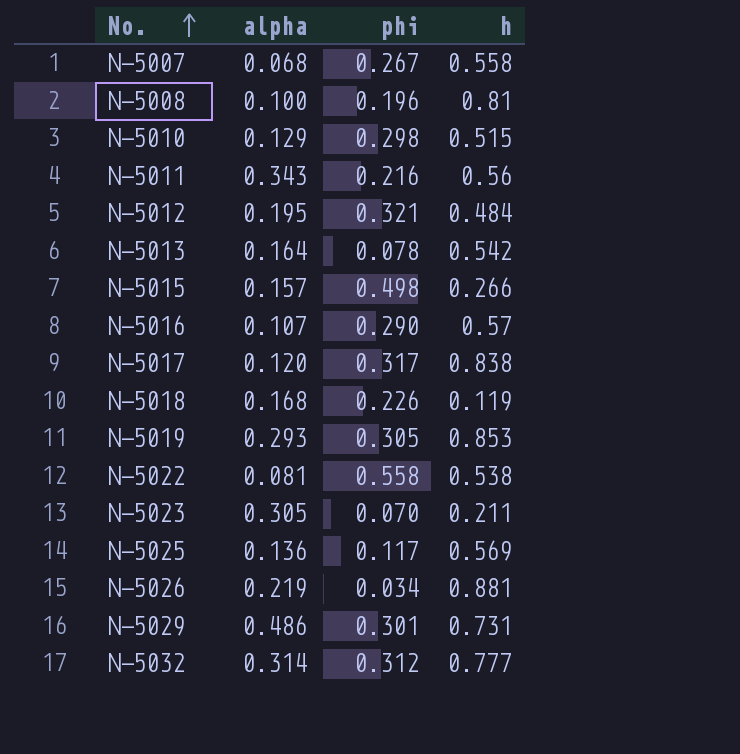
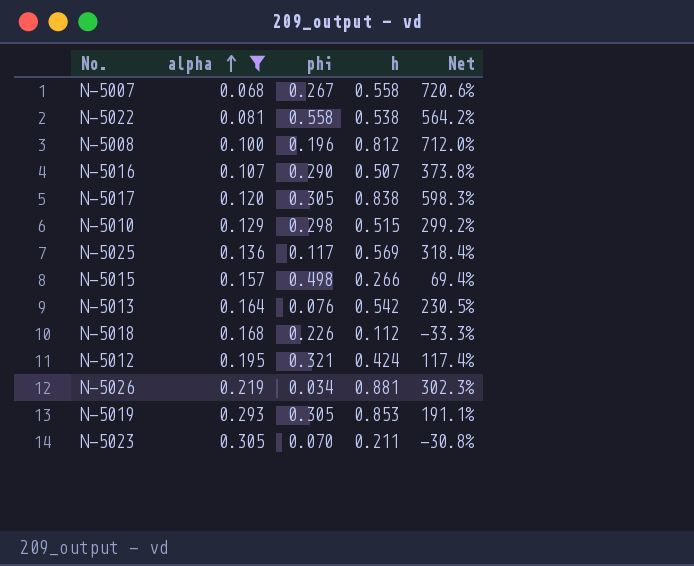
filter: none -> alpha <= 0.305
row order: No. ascending -> alpha ascending
column Net | formula: none -> ([h] - [alpha]) / [alpha]
N-5008 | h: 0.81 -> 0.812
N-5016 | h: 0.57 -> 0.507
N-5017 | phi: 0.317 -> 0.305
N-5013 | phi: 0.078 -> 0.076
N-5018 | h: 0.119 -> 0.112
N-5012 | h: 0.484 -> 0.424

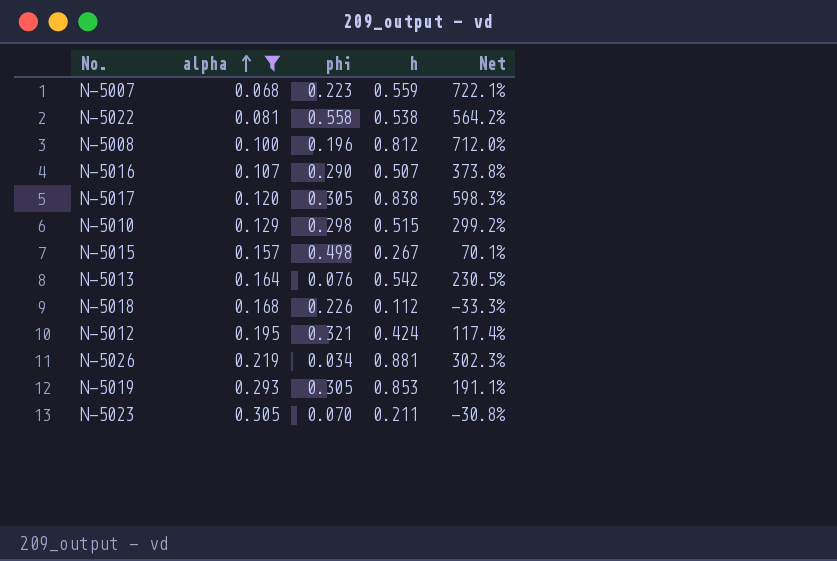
row N-5025: 0.136 | 0.117 | 0.569 | 318.4% -> none
N-5007 | phi: 0.267 -> 0.223
N-5007 | h: 0.558 -> 0.559
N-5007 | Net: 720.6% -> 722.1%
N-5015 | h: 0.266 -> 0.267
N-5015 | Net: 69.4% -> 70.1%

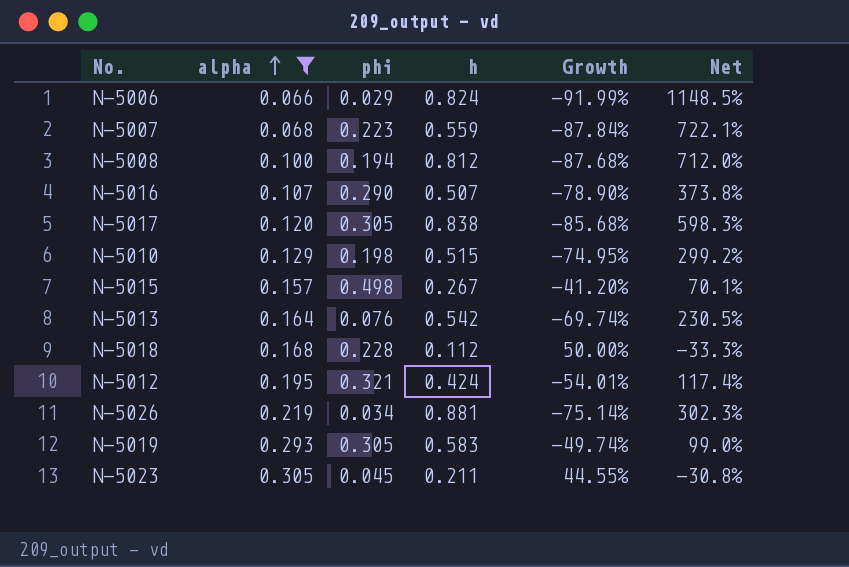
column Growth | formula: none -> ([alpha] - [h]) / [h]
row N-5022: 0.081 | 0.558 | 0.538 | 564.2% -> none
row N-5006: none -> 0.066 | 0.029 | 0.824 | -91.99% | 1148.5%
N-5008 | phi: 0.196 -> 0.194
N-5010 | phi: 0.298 -> 0.198
N-5018 | phi: 0.226 -> 0.228
N-5019 | h: 0.853 -> 0.583
N-5019 | Net: 191.1% -> 99.0%
N-5023 | phi: 0.070 -> 0.045

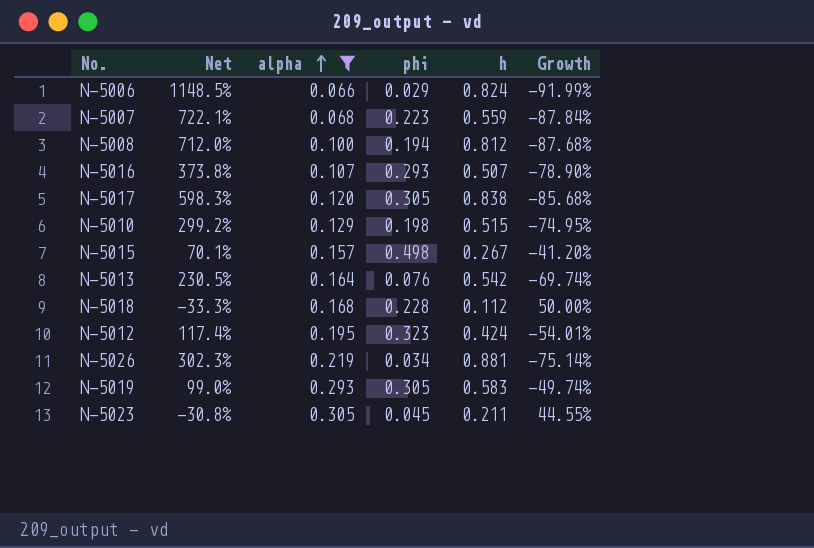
column Net | position: 6 -> 2
N-5016 | phi: 0.290 -> 0.293
N-5012 | phi: 0.321 -> 0.323

